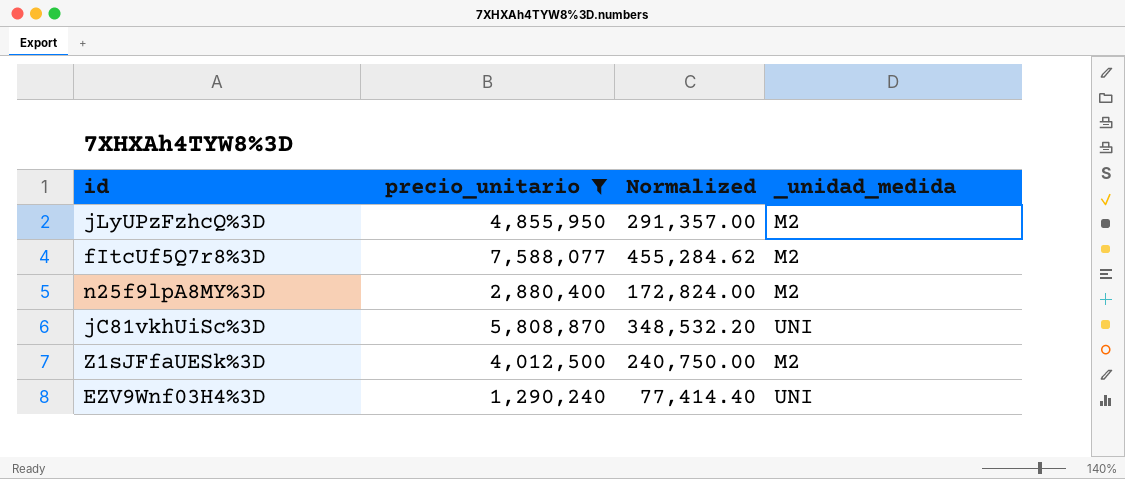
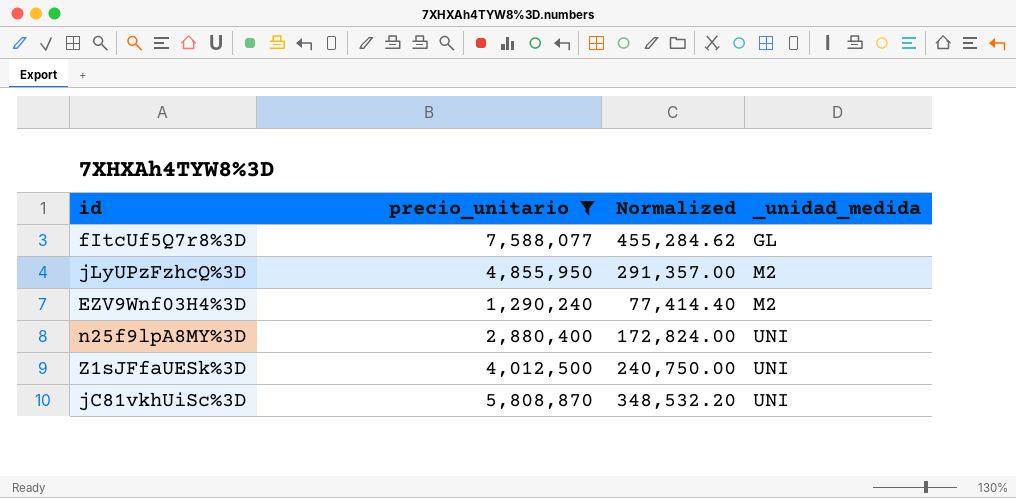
row order: none -> _unidad_medida ascending
fItcUf5Q7r8%3D | _unidad_medida: M2 -> GL
EZV9Wnf03H4%3D | _unidad_medida: UNI -> M2
n25f9lpA8MY%3D | _unidad_medida: M2 -> UNI
Z1sJFfaUESk%3D | _unidad_medida: M2 -> UNI

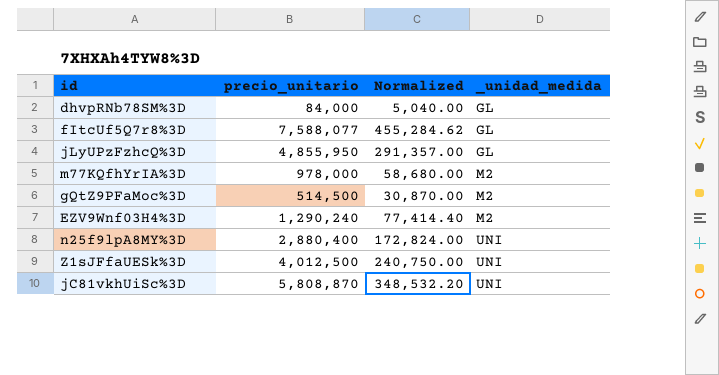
filter: precio_unitario >= 1,290,240 -> none
jLyUPzFzhcQ%3D | _unidad_medida: M2 -> GL

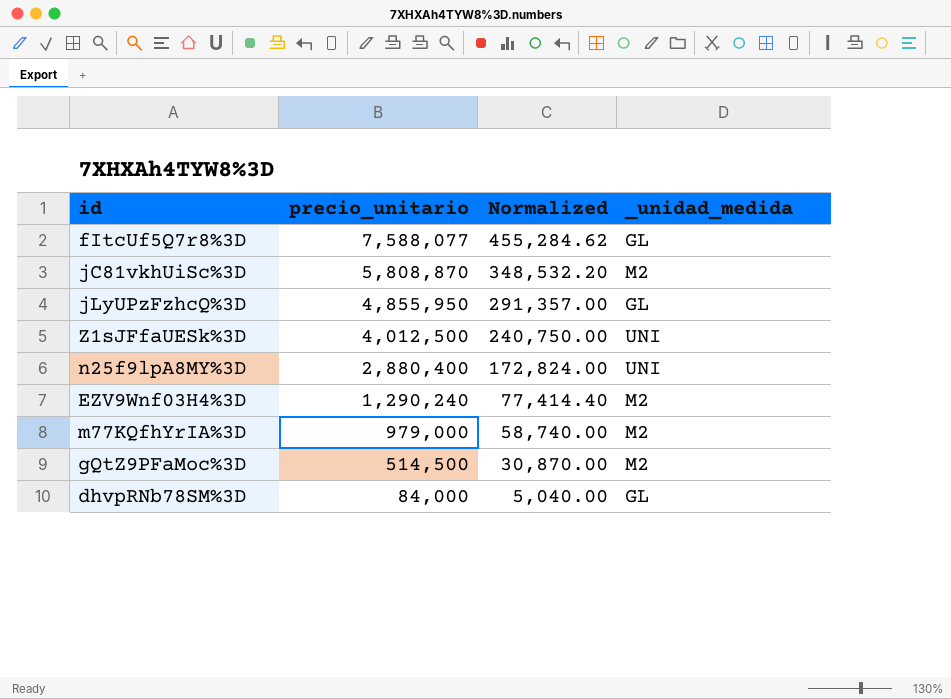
row order: _unidad_medida ascending -> precio_unitario descending
jC81vkhUiSc%3D | _unidad_medida: UNI -> M2
m77KQfhYrIA%3D | precio_unitario: 978,000 -> 979,000
m77KQfhYrIA%3D | Normalized: 58,680.00 -> 58,740.00

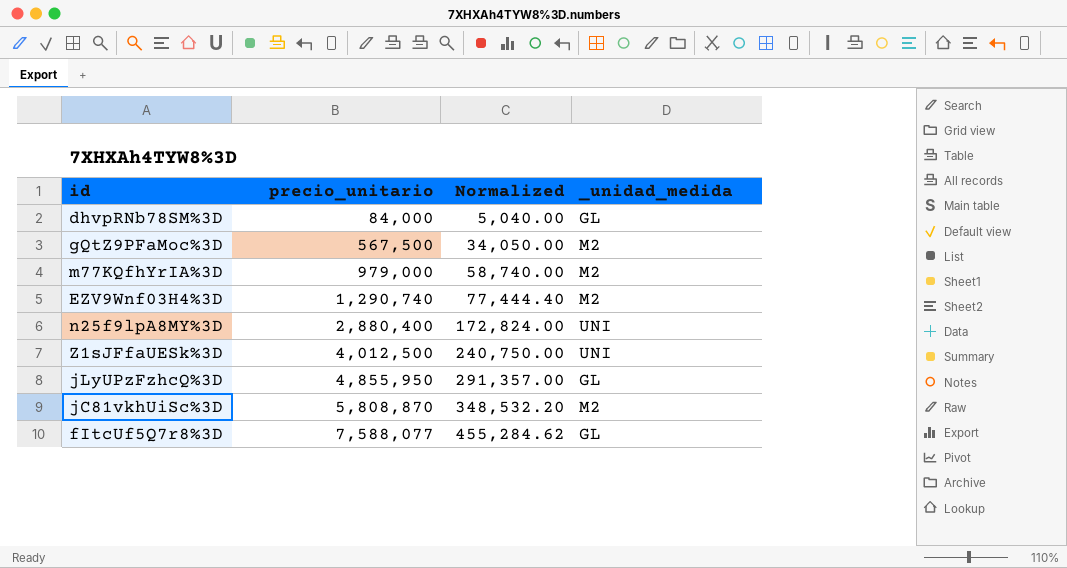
row order: precio_unitario descending -> precio_unitario ascending
gQtZ9PFaMoc%3D | precio_unitario: 514,500 -> 567,500
gQtZ9PFaMoc%3D | Normalized: 30,870.00 -> 34,050.00
EZV9Wnf03H4%3D | precio_unitario: 1,290,240 -> 1,290,740
EZV9Wnf03H4%3D | Normalized: 77,414.40 -> 77,444.40

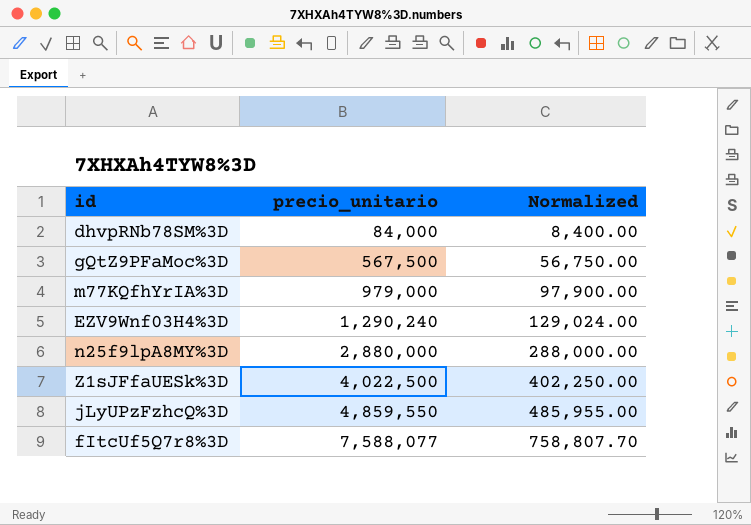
column _unidad_medida | position: 4 -> none
column Normalized | formula: [precio_unitario] * 0.06 -> [precio_unitario] * 0.1
row jC81vkhUiSc%3D: 5,808,870 | 348,532.20 | M2 -> none
EZV9Wnf03H4%3D | precio_unitario: 1,290,740 -> 1,290,240
n25f9lpA8MY%3D | precio_unitario: 2,880,400 -> 2,880,000
Z1sJFfaUESk%3D | precio_unitario: 4,012,500 -> 4,022,500
jLyUPzFzhcQ%3D | precio_unitario: 4,855,950 -> 4,859,550

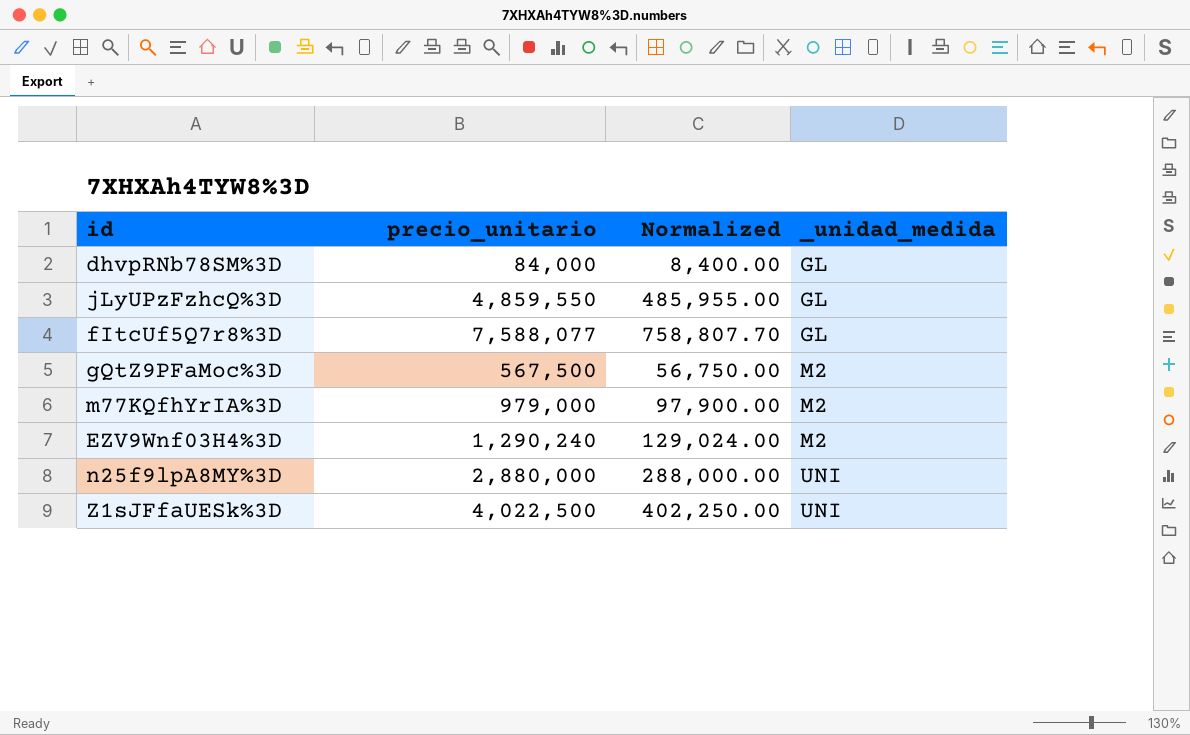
row order: precio_unitario ascending -> _unidad_medida ascending
column _unidad_medida | position: none -> 4

